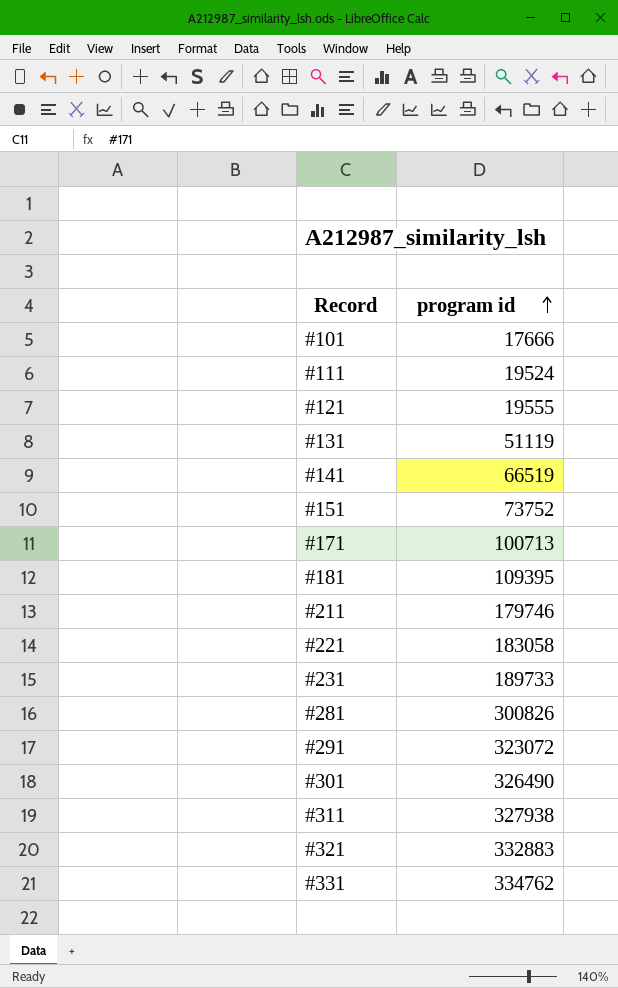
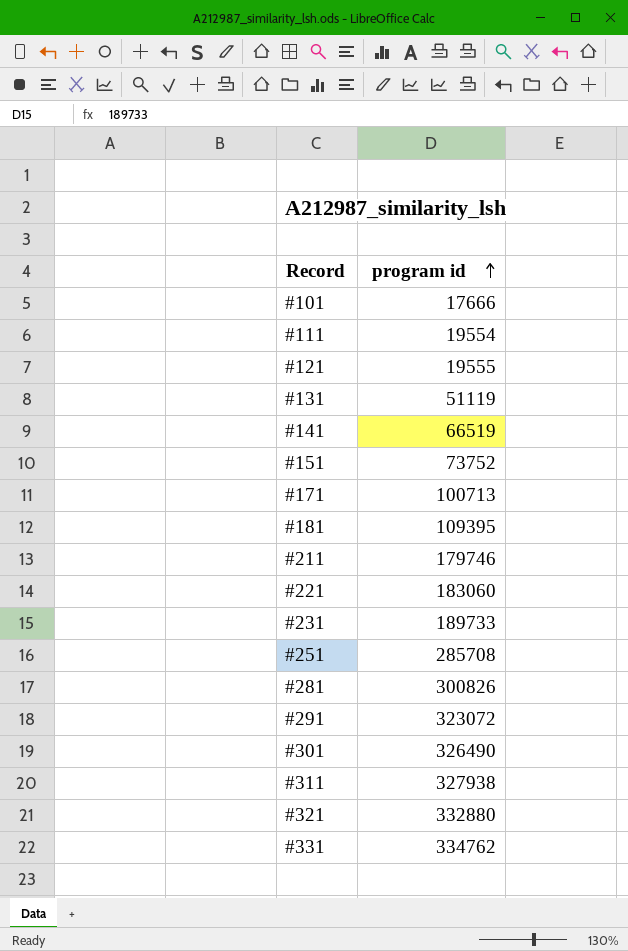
#111 | program id: 19524 -> 19554
#221 | program id: 183058 -> 183060
row #251: none -> 285708
#321 | program id: 332883 -> 332880

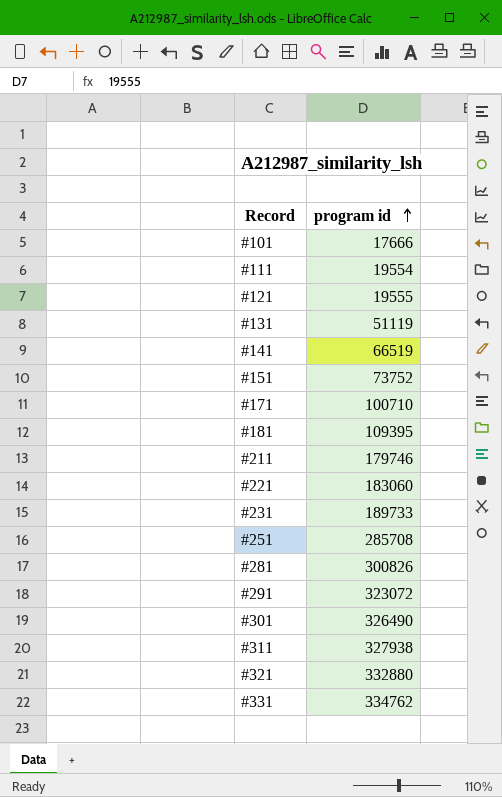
#171 | program id: 100713 -> 100710

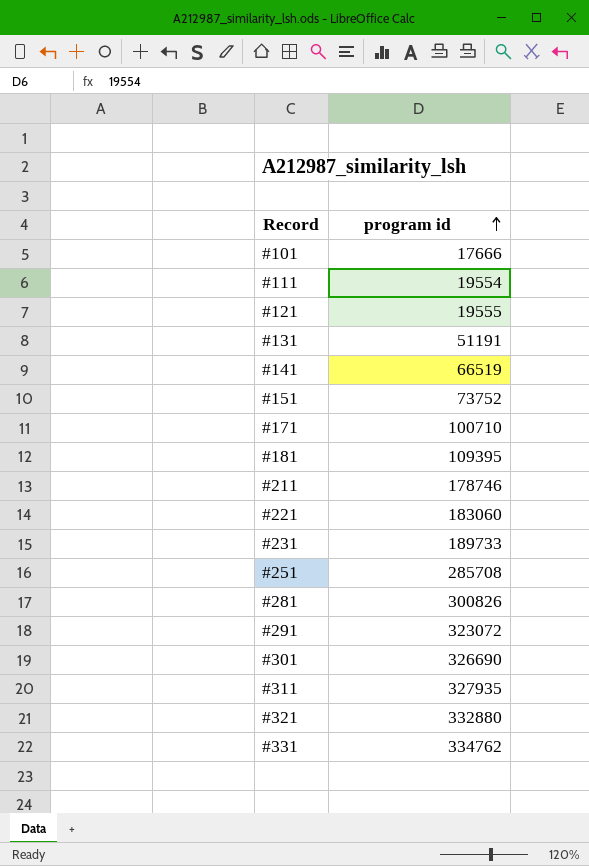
#131 | program id: 51119 -> 51191
#211 | program id: 179746 -> 178746
#301 | program id: 326490 -> 326690
#311 | program id: 327938 -> 327935

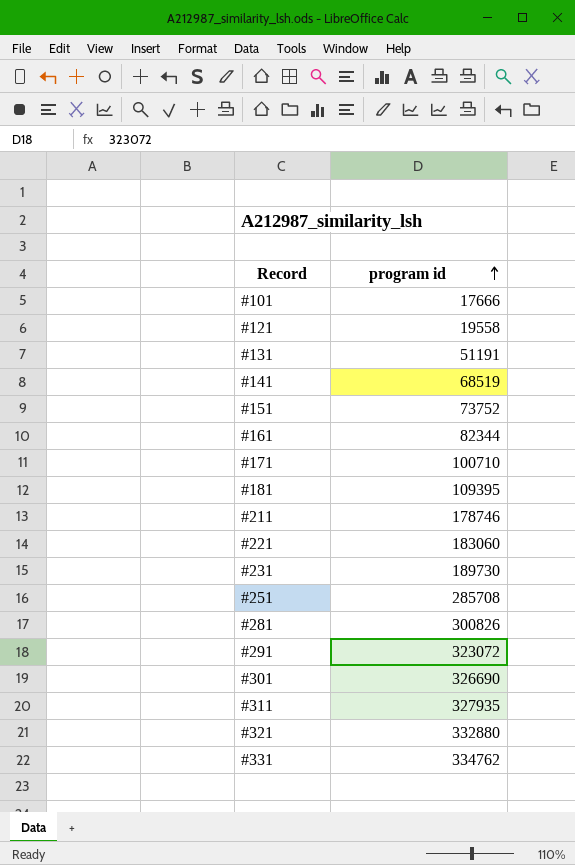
row #111: 19554 -> none
#121 | program id: 19555 -> 19558
#141 | program id: 66519 -> 68519
row #161: none -> 82344
#231 | program id: 189733 -> 189730

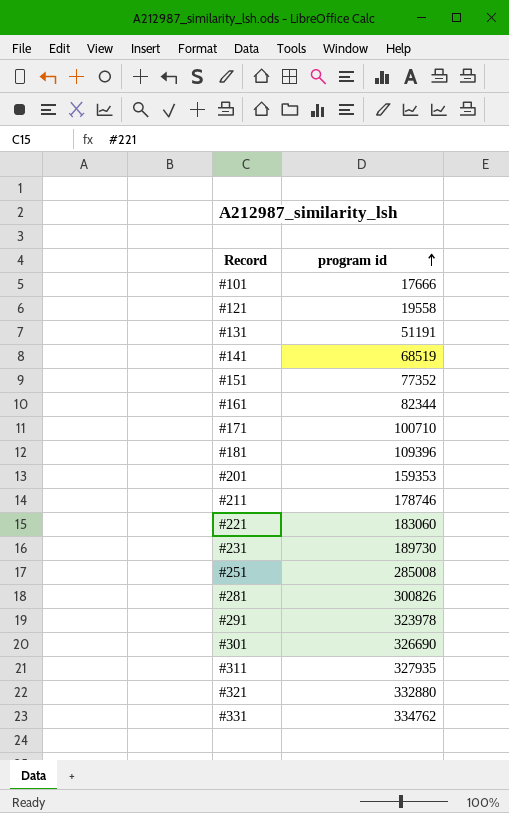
#151 | program id: 73752 -> 77352
#181 | program id: 109395 -> 109396
row #201: none -> 159353
#251 | program id: 285708 -> 285008
#291 | program id: 323072 -> 323978

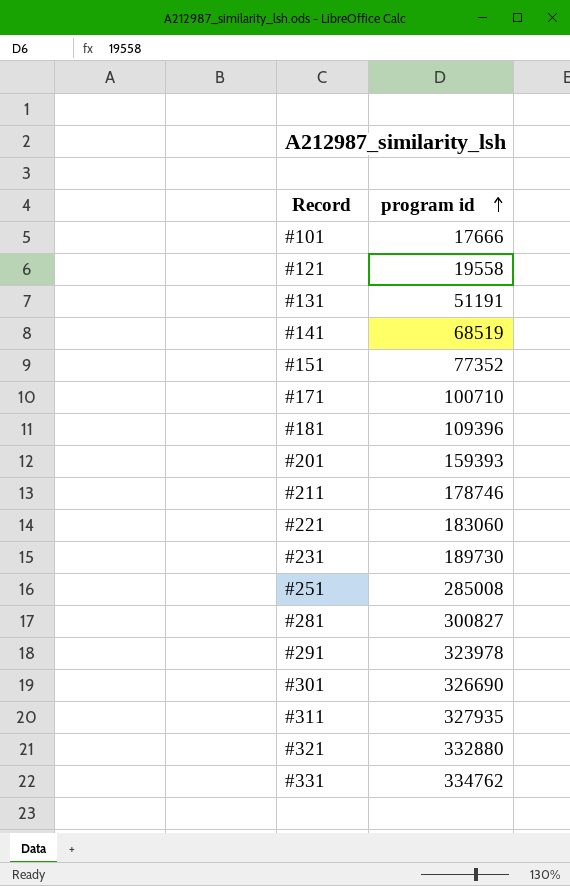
row #161: 82344 -> none
#201 | program id: 159353 -> 159393
#281 | program id: 300826 -> 300827

